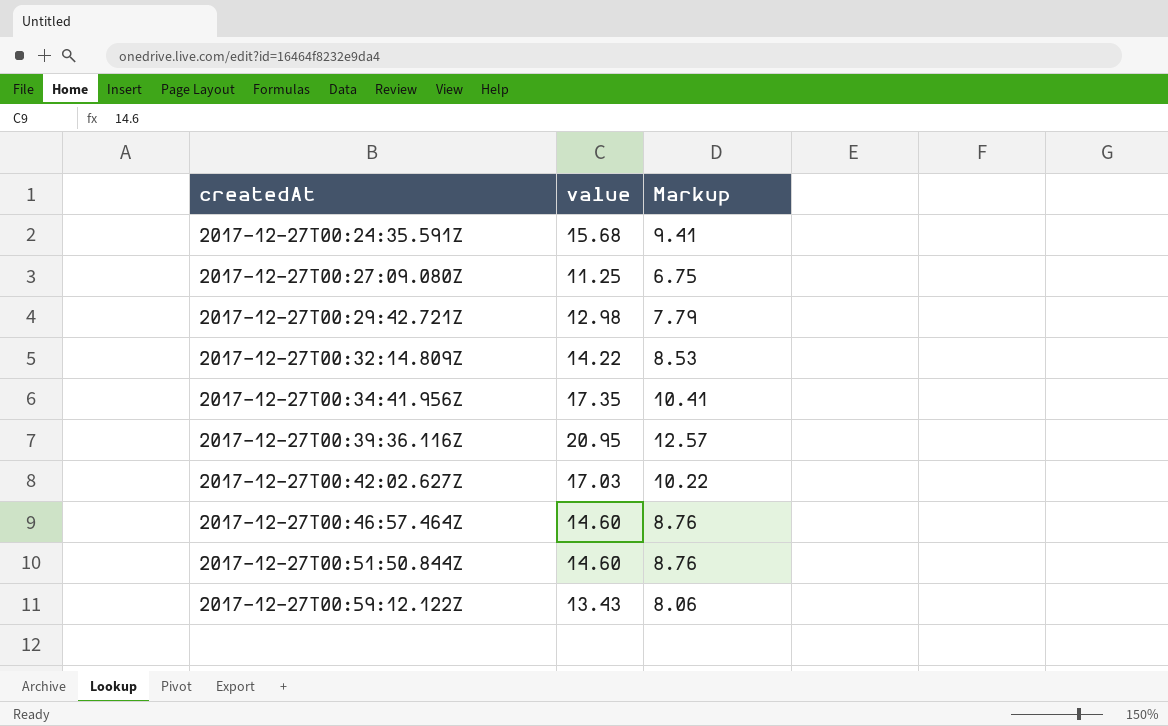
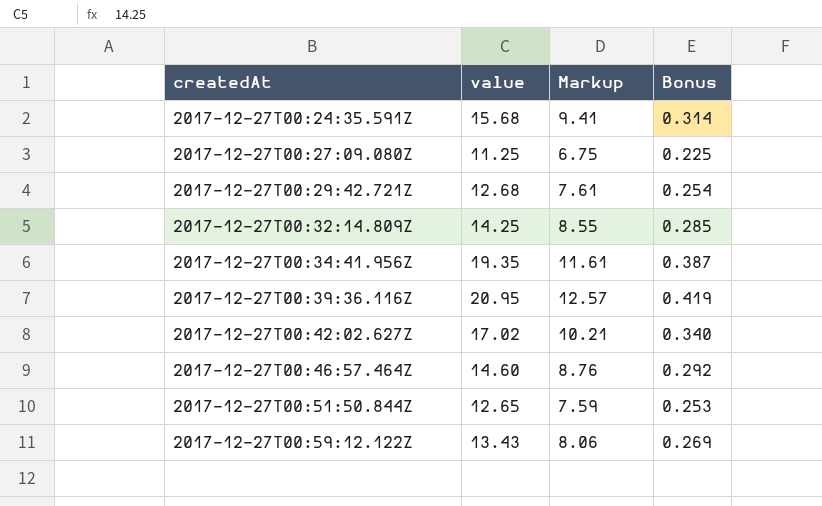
column Bonus | formula: none -> [value] * 0.02
2017-12-27T00:29:42.721Z | value: 12.98 -> 12.68
2017-12-27T00:29:42.721Z | Markup: 7.79 -> 7.61
2017-12-27T00:32:14.809Z | value: 14.22 -> 14.25
2017-12-27T00:32:14.809Z | Markup: 8.53 -> 8.55
2017-12-27T00:34:41.956Z | value: 17.35 -> 19.35
2017-12-27T00:34:41.956Z | Markup: 10.41 -> 11.61
2017-12-27T00:42:02.627Z | value: 17.03 -> 17.02
2017-12-27T00:42:02.627Z | Markup: 10.22 -> 10.21
2017-12-27T00:51:50.844Z | value: 14.60 -> 12.65
2017-12-27T00:51:50.844Z | Markup: 8.76 -> 7.59

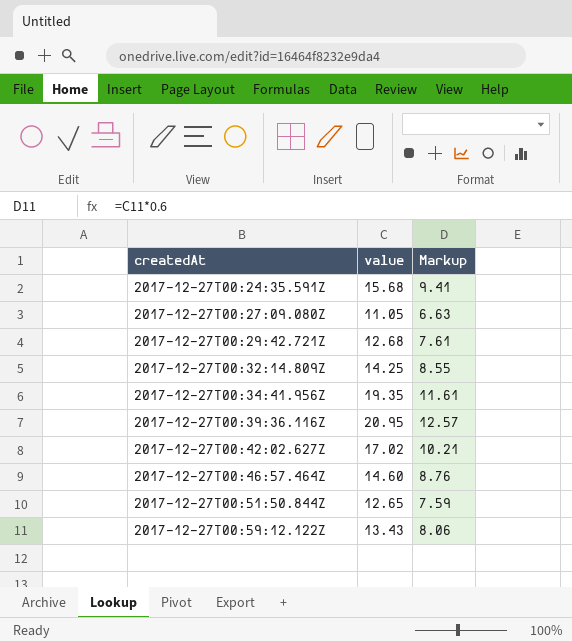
column Bonus | formula: [value] * 0.02 -> none
2017-12-27T00:27:09.080Z | value: 11.25 -> 11.05
2017-12-27T00:27:09.080Z | Markup: 6.75 -> 6.63

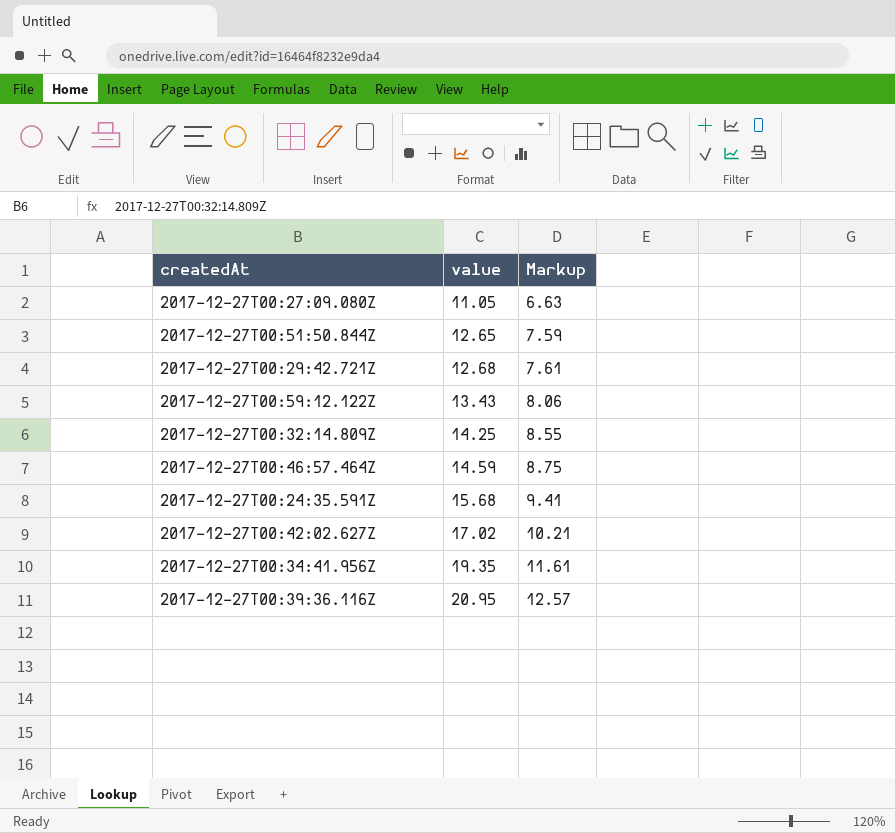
row order: createdAt ascending -> value ascending
2017-12-27T00:46:57.464Z | value: 14.60 -> 14.59
2017-12-27T00:46:57.464Z | Markup: 8.76 -> 8.75

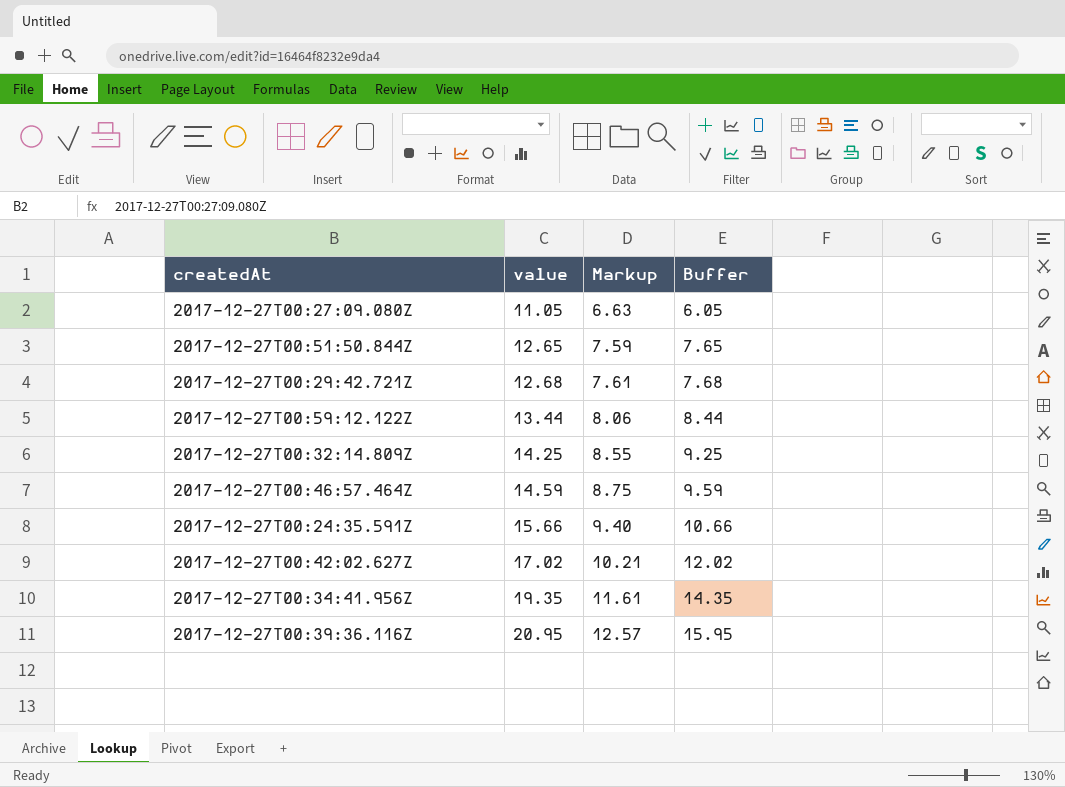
column Buffer | formula: none -> [value] - 5
2017-12-27T00:59:12.122Z | value: 13.43 -> 13.44
2017-12-27T00:24:35.591Z | value: 15.68 -> 15.66
2017-12-27T00:24:35.591Z | Markup: 9.41 -> 9.40

